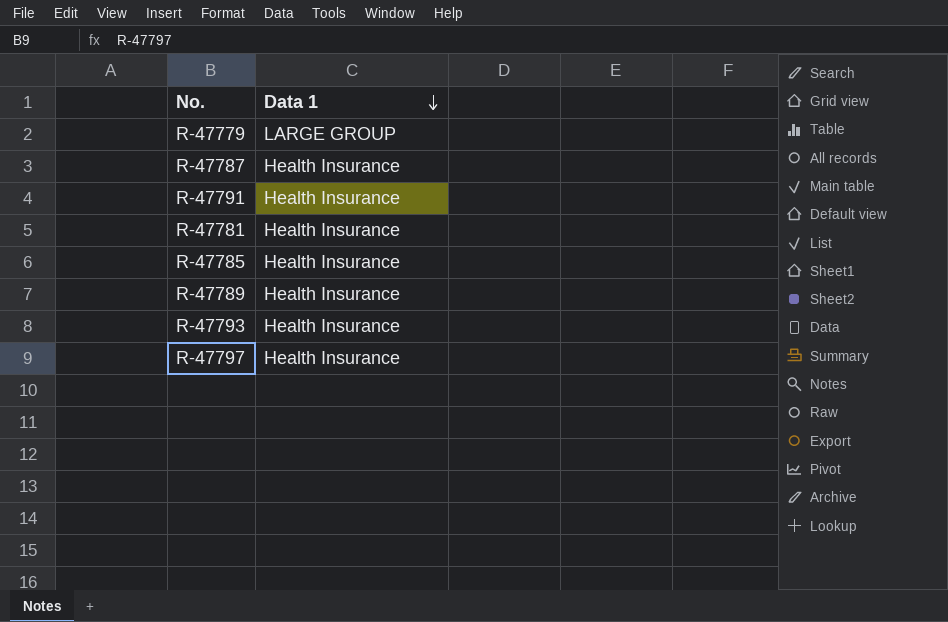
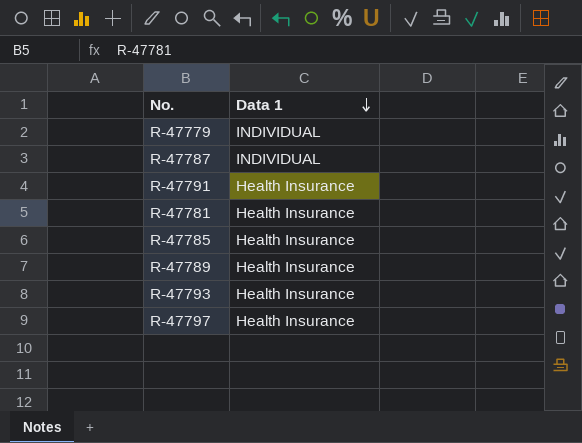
R-47779 | Data 1: LARGE GROUP -> INDIVIDUAL
R-47787 | Data 1: Health Insurance -> INDIVIDUAL

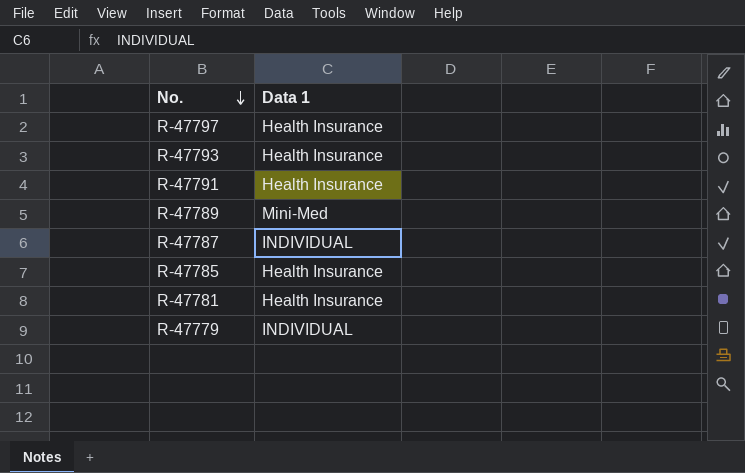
row order: Data 1 descending -> No. descending
R-47789 | Data 1: Health Insurance -> Mini-Med

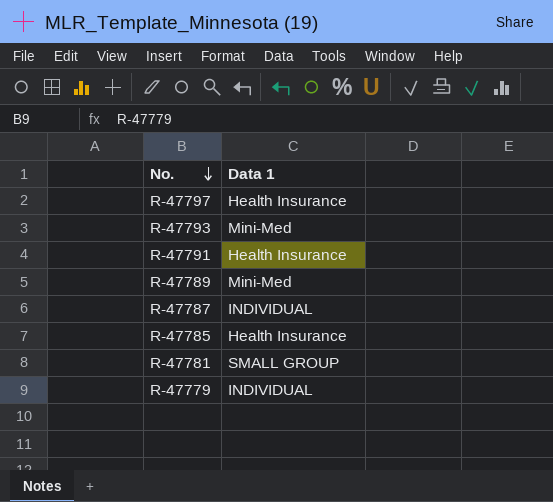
R-47793 | Data 1: Health Insurance -> Mini-Med
R-47781 | Data 1: Health Insurance -> SMALL GROUP

